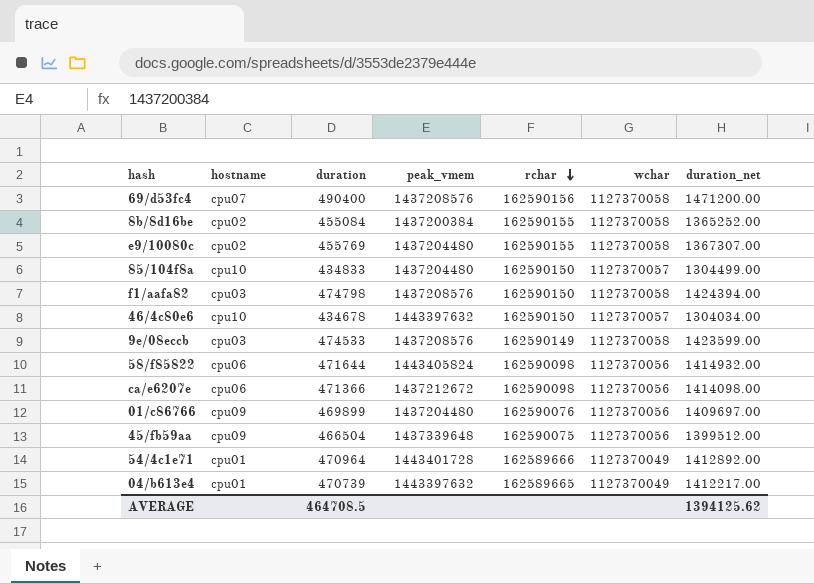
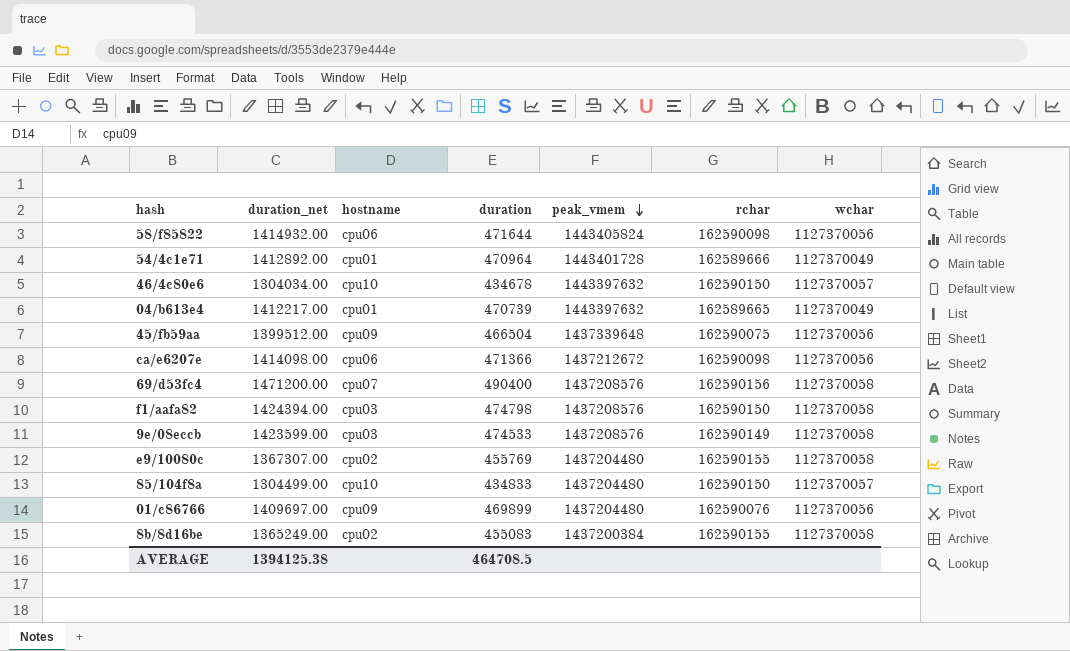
row order: rchar descending -> peak_vmem descending
column duration_net | position: 7 -> 2
8b/8d16be | duration_net: 1365252.00 -> 1365249.00
8b/8d16be | duration: 455084 -> 455083
AVERAGE | duration_net: 1394125.62 -> 1394125.38

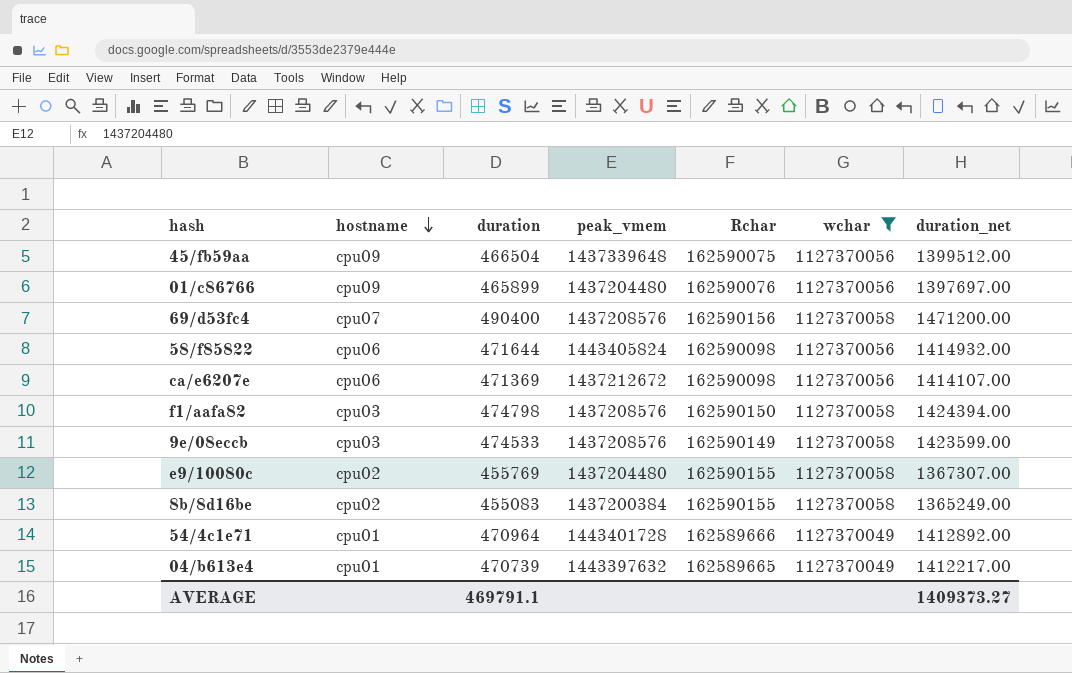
filter: none -> wchar != 1127370057
row order: peak_vmem descending -> hostname descending
column name: rchar -> Rchar
column duration_net | position: 2 -> 7
01/c86766 | duration: 469899 -> 465899
01/c86766 | duration_net: 1409697.00 -> 1397697.00
ca/e6207e | duration: 471366 -> 471369
ca/e6207e | duration_net: 1414098.00 -> 1414107.00
AVERAGE | duration: 464708.5 -> 469791.1
AVERAGE | duration_net: 1394125.38 -> 1409373.27

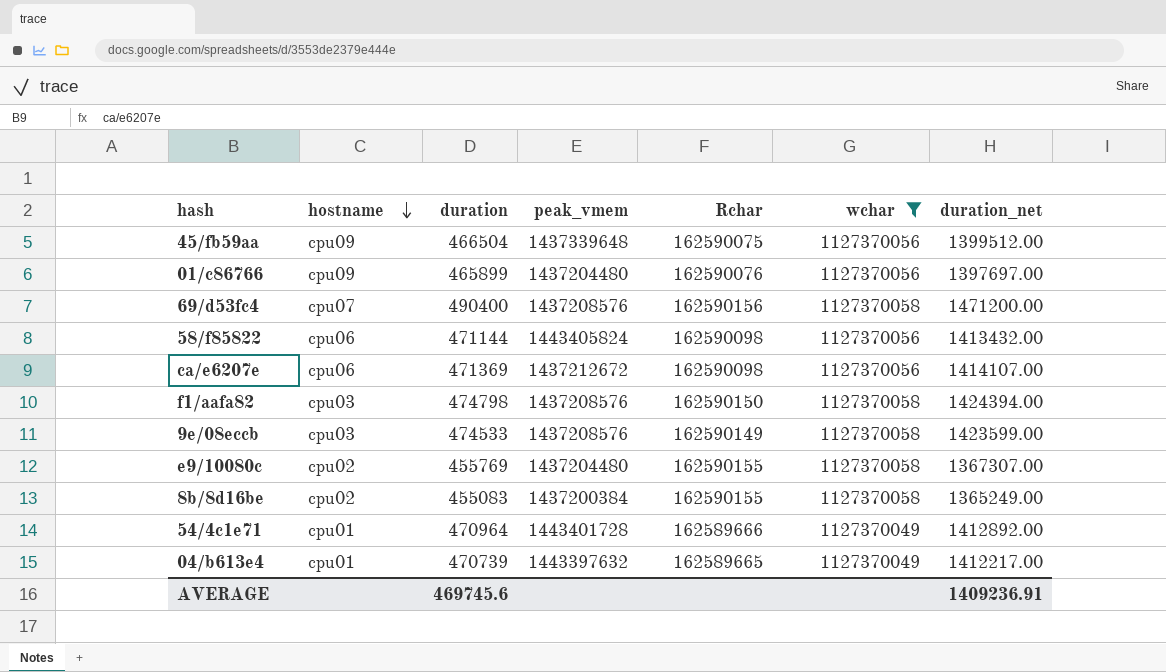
58/f85822 | duration: 471644 -> 471144
58/f85822 | duration_net: 1414932.00 -> 1413432.00
AVERAGE | duration: 469791.1 -> 469745.6
AVERAGE | duration_net: 1409373.27 -> 1409236.91

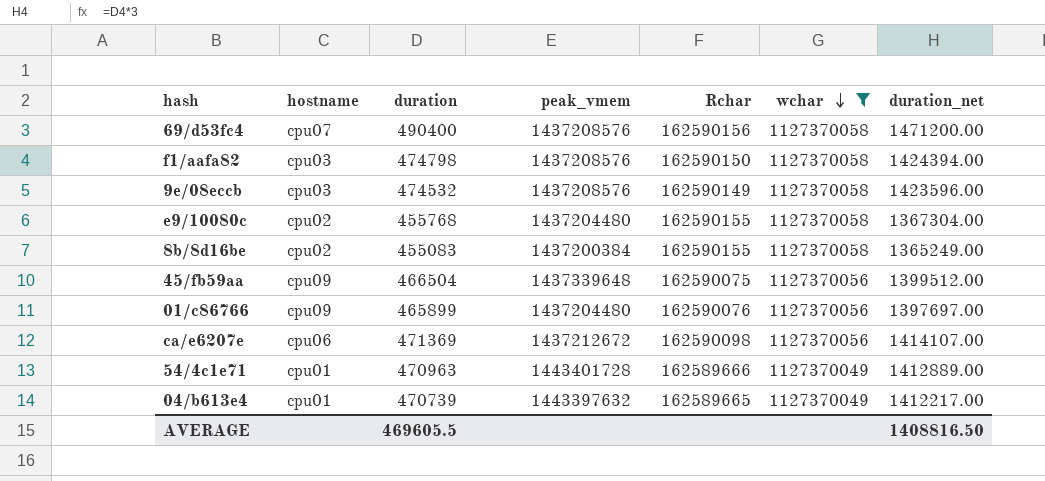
row order: hostname descending -> wchar descending
row 58/f85822: cpu06 | 471144 | 1443405824 | 162590098 | 1127370056 | 1413432.00 -> none
9e/08eccb | duration: 474533 -> 474532
9e/08eccb | duration_net: 1423599.00 -> 1423596.00
e9/10080c | duration: 455769 -> 455768
e9/10080c | duration_net: 1367307.00 -> 1367304.00
54/4c1e71 | duration: 470964 -> 470963
54/4c1e71 | duration_net: 1412892.00 -> 1412889.00
AVERAGE | duration: 469745.6 -> 469605.5
AVERAGE | duration_net: 1409236.91 -> 1408816.50

